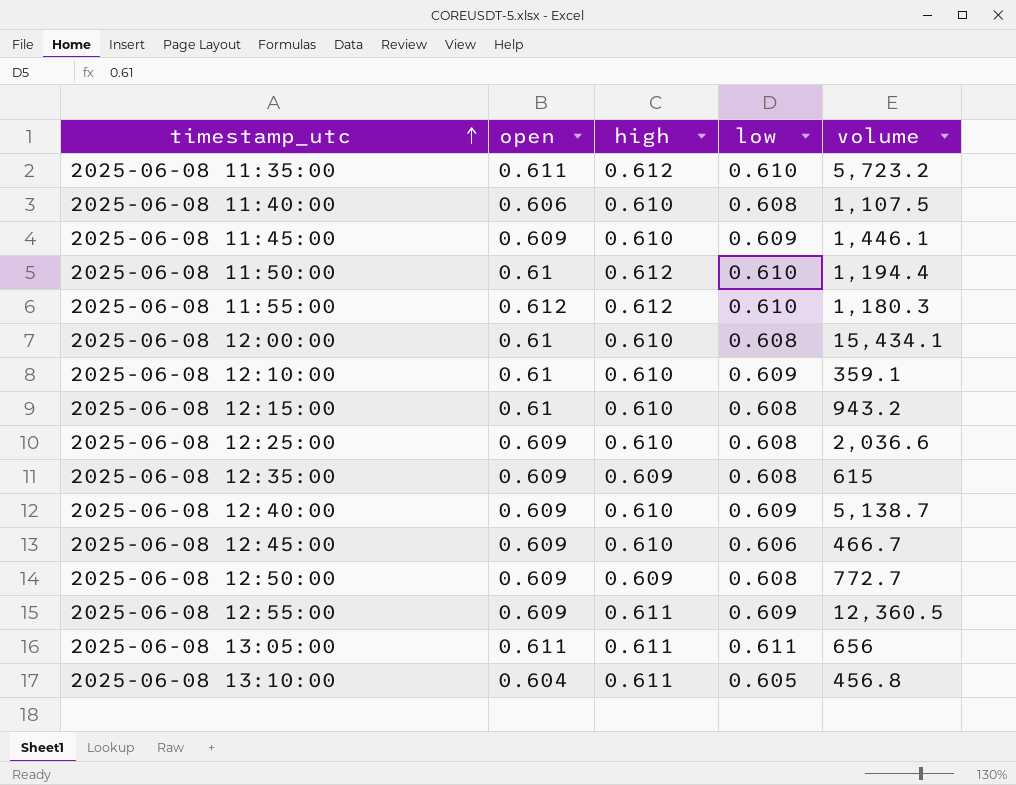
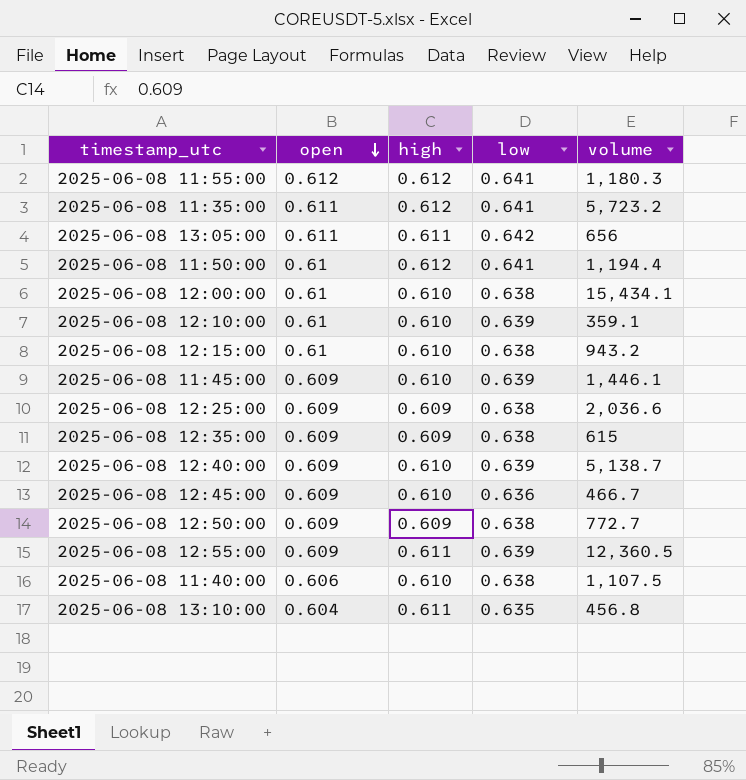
row order: timestamp_utc ascending -> open descending
2025-06-08 11:55:00 | low: 0.610 -> 0.641
2025-06-08 11:35:00 | low: 0.610 -> 0.641
2025-06-08 13:05:00 | low: 0.611 -> 0.642
2025-06-08 11:50:00 | low: 0.610 -> 0.641
2025-06-08 12:00:00 | low: 0.608 -> 0.638
2025-06-08 12:10:00 | low: 0.609 -> 0.639
2025-06-08 12:15:00 | low: 0.608 -> 0.638
2025-06-08 11:45:00 | low: 0.609 -> 0.639
2025-06-08 12:25:00 | high: 0.610 -> 0.609
2025-06-08 12:25:00 | low: 0.608 -> 0.638
2025-06-08 12:35:00 | low: 0.608 -> 0.638
2025-06-08 12:40:00 | low: 0.609 -> 0.639
2025-06-08 12:45:00 | low: 0.606 -> 0.636
2025-06-08 12:50:00 | low: 0.608 -> 0.638
2025-06-08 12:55:00 | low: 0.609 -> 0.639
2025-06-08 11:40:00 | low: 0.608 -> 0.638
2025-06-08 13:10:00 | low: 0.605 -> 0.635

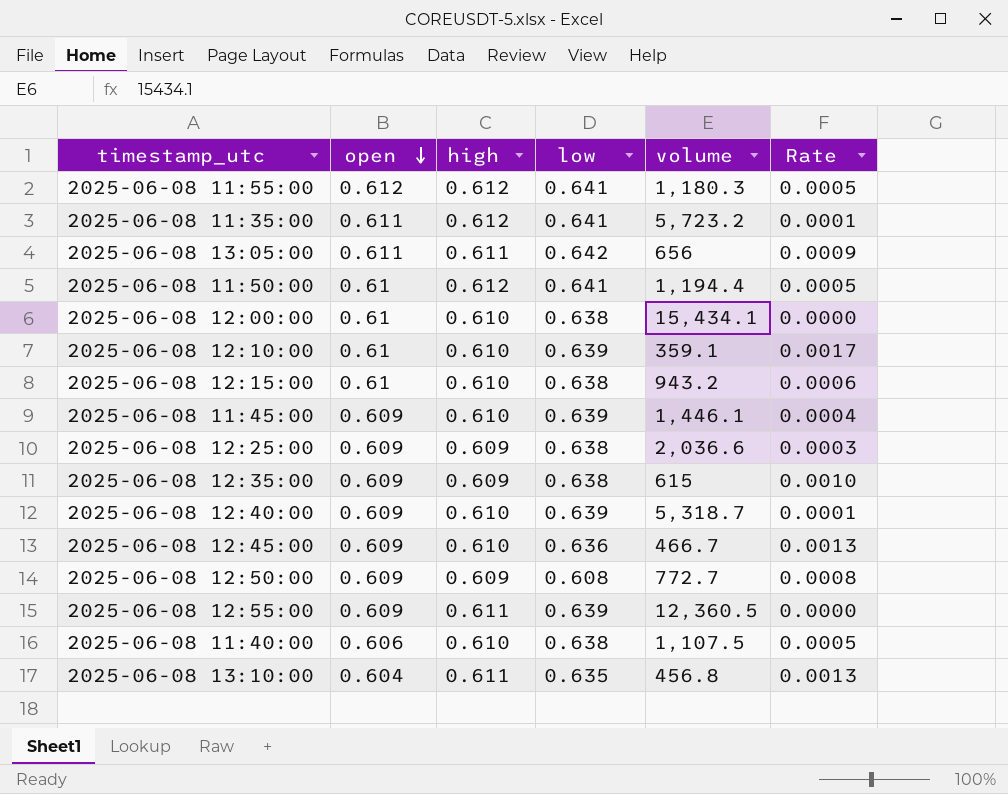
column Rate | formula: none -> [open] / [volume]
2025-06-08 12:40:00 | volume: 5,138.7 -> 5,318.7
2025-06-08 12:50:00 | low: 0.638 -> 0.608

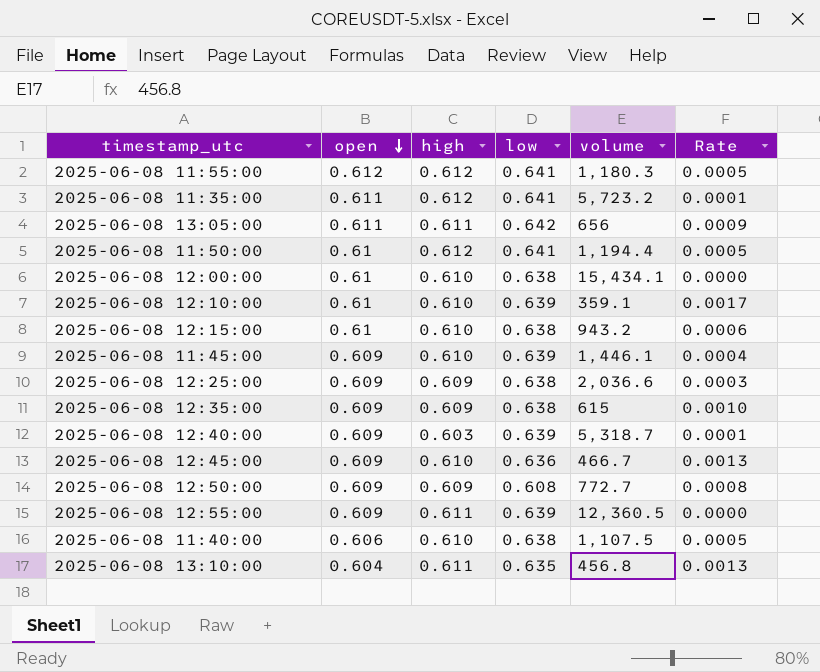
2025-06-08 12:40:00 | high: 0.610 -> 0.603

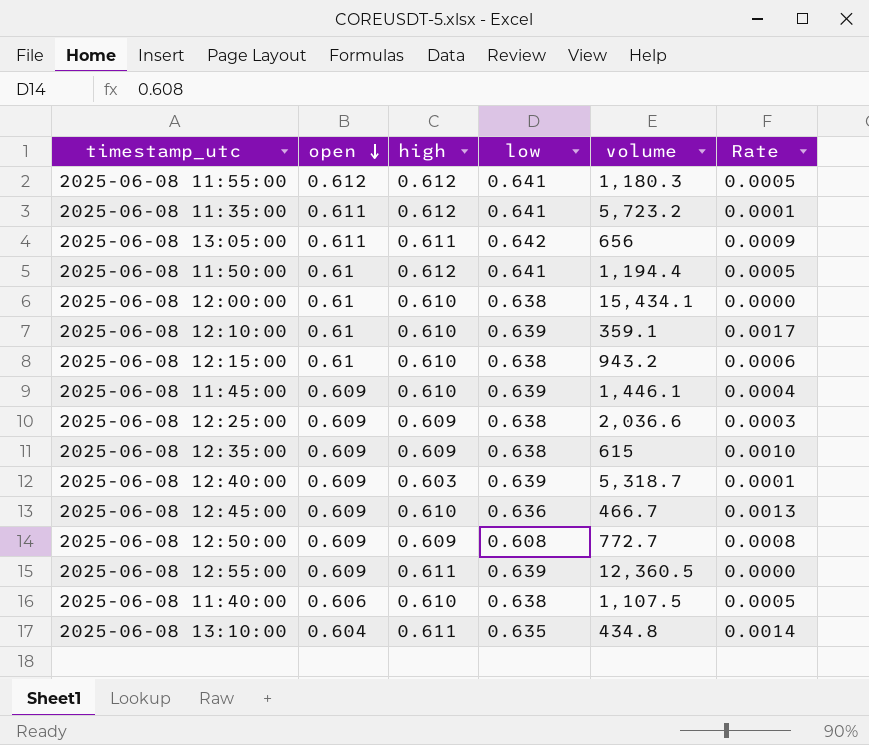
2025-06-08 13:10:00 | volume: 456.8 -> 434.8
2025-06-08 13:10:00 | Rate: 0.0013 -> 0.0014

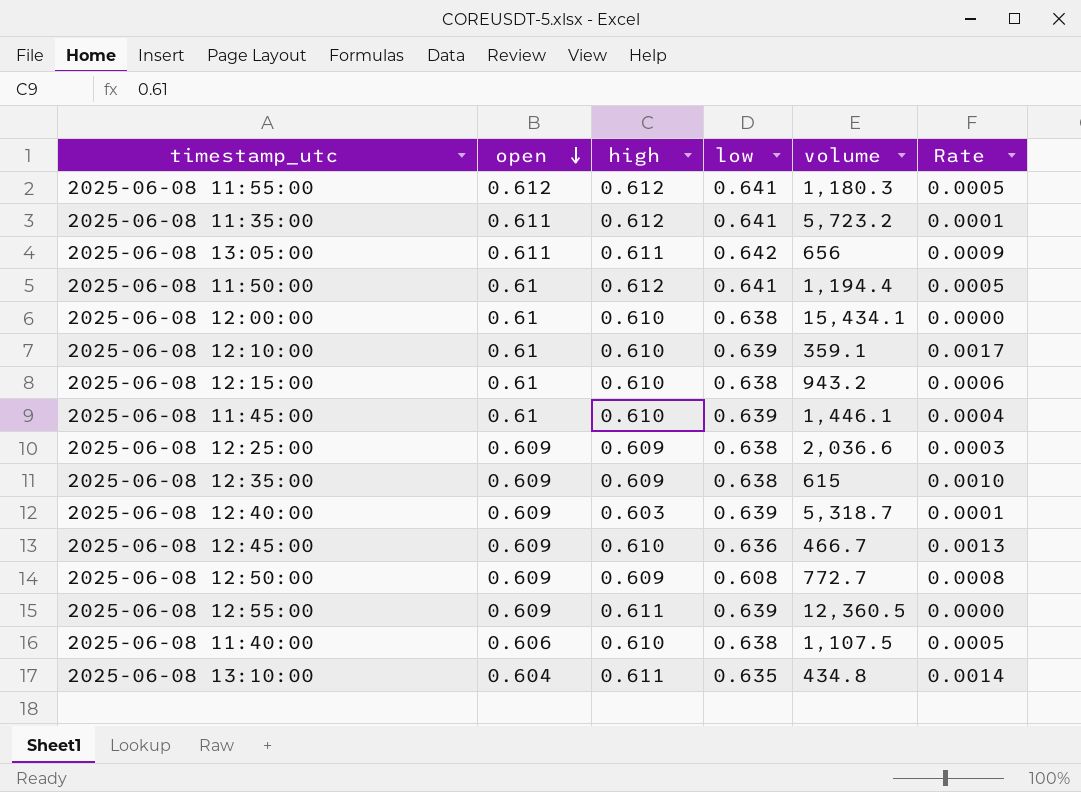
2025-06-08 11:45:00 | open: 0.609 -> 0.61

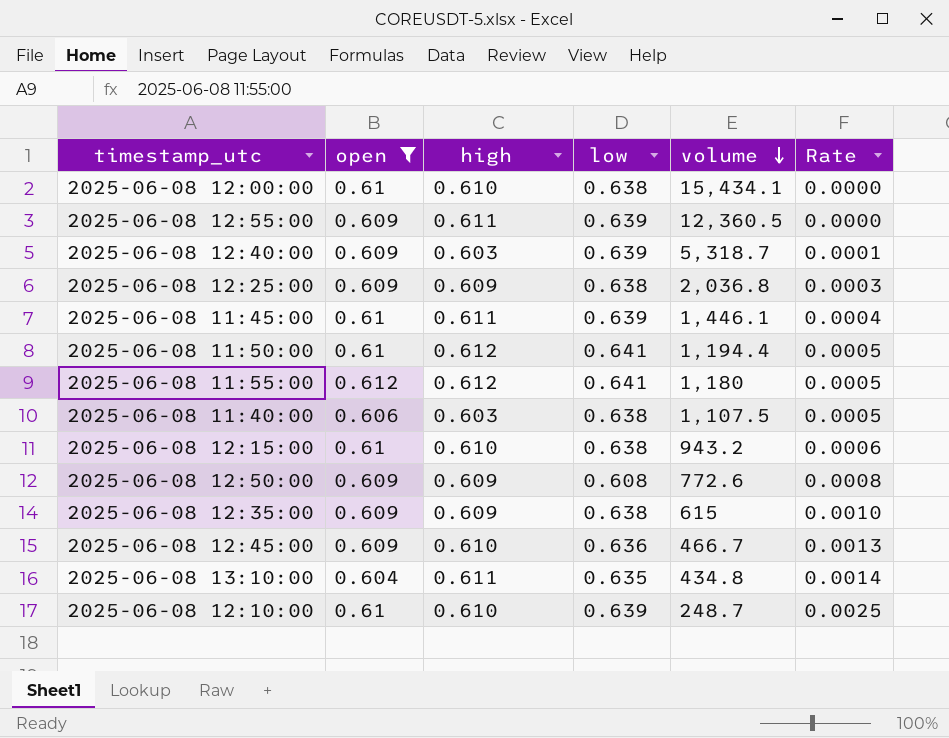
filter: none -> open != 0.611
row order: open descending -> volume descending
2025-06-08 12:25:00 | volume: 2,036.6 -> 2,036.8
2025-06-08 11:45:00 | high: 0.610 -> 0.611
2025-06-08 11:55:00 | volume: 1,180.3 -> 1,180
2025-06-08 11:40:00 | high: 0.610 -> 0.603
2025-06-08 12:50:00 | volume: 772.7 -> 772.6
2025-06-08 12:10:00 | volume: 359.1 -> 248.7
2025-06-08 12:10:00 | Rate: 0.0017 -> 0.0025

